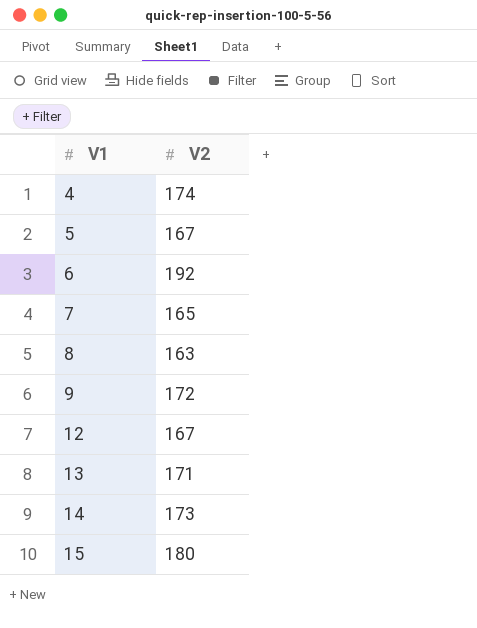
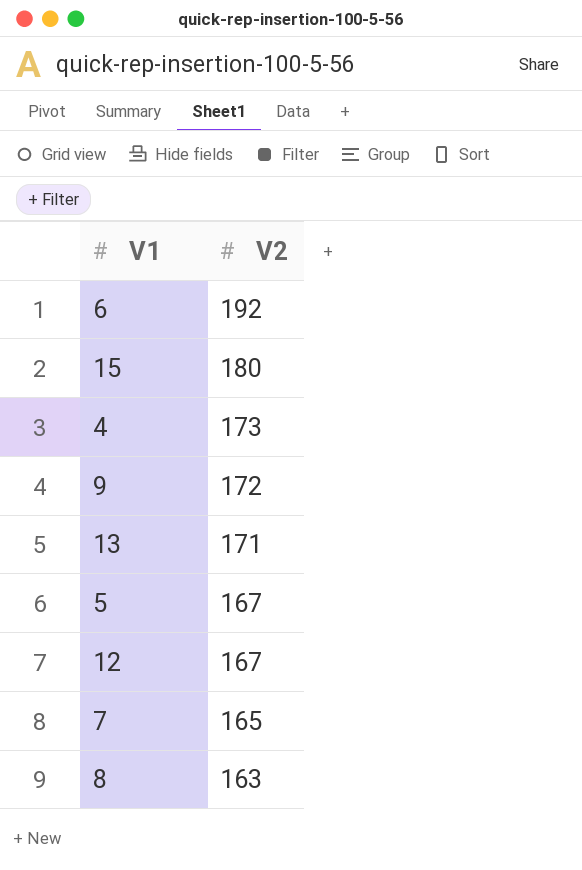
row order: V1 ascending -> V2 descending
row 14: 173 -> none
4 | V2: 174 -> 173

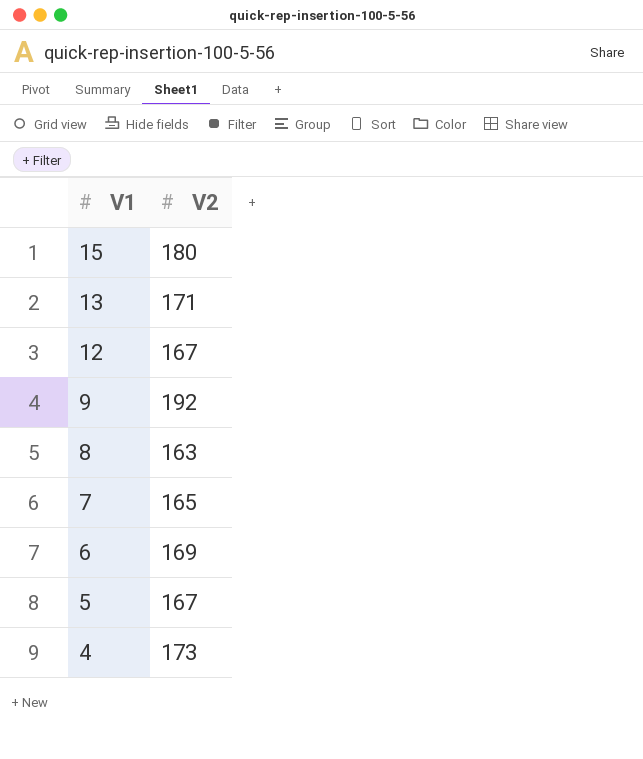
row order: V2 descending -> V1 descending
9 | V2: 172 -> 192
6 | V2: 192 -> 169

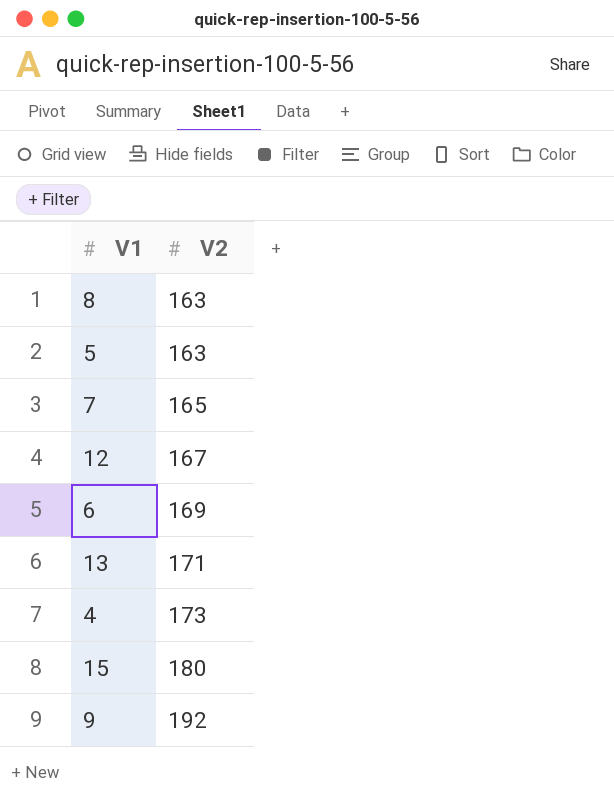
row order: V1 descending -> V2 ascending
5 | V2: 167 -> 163

